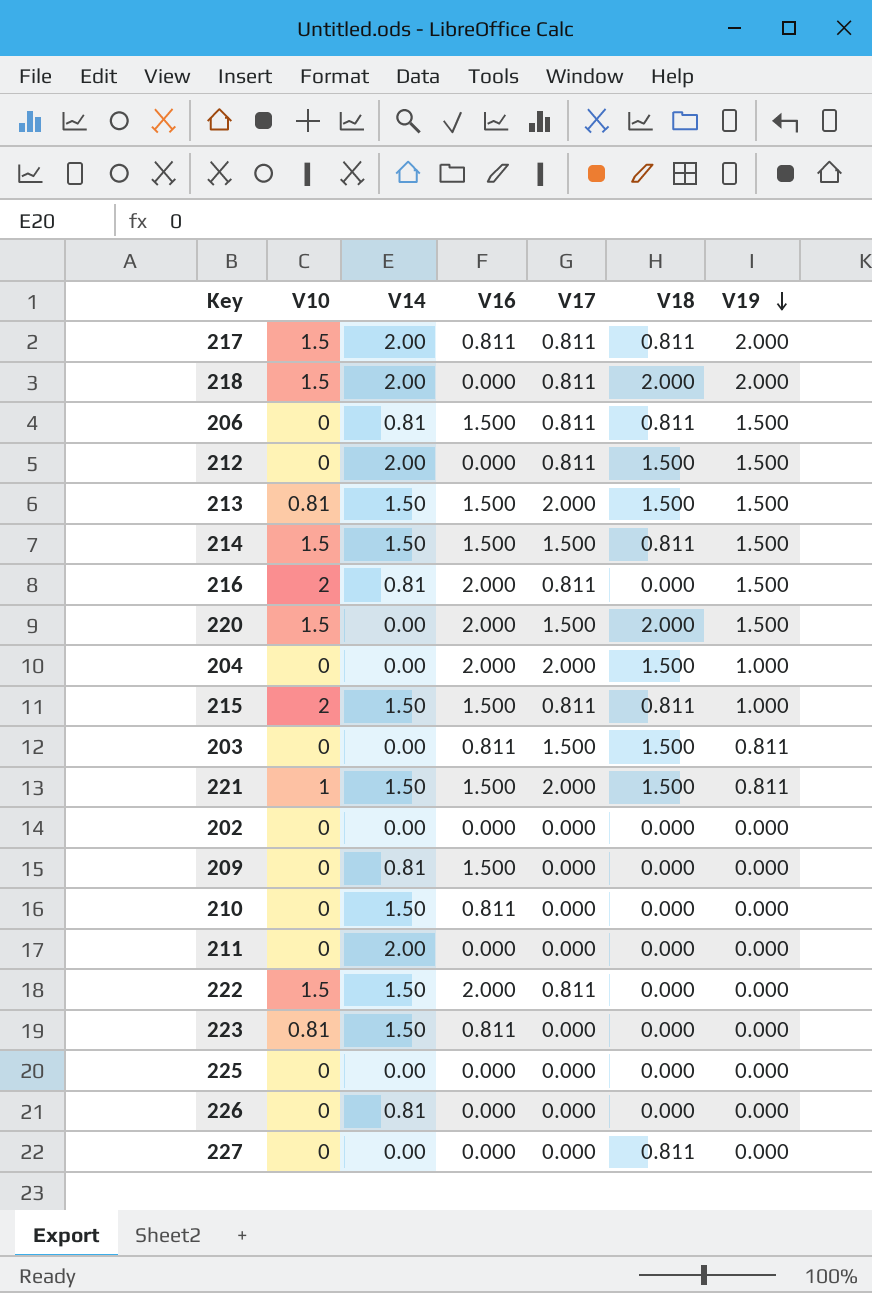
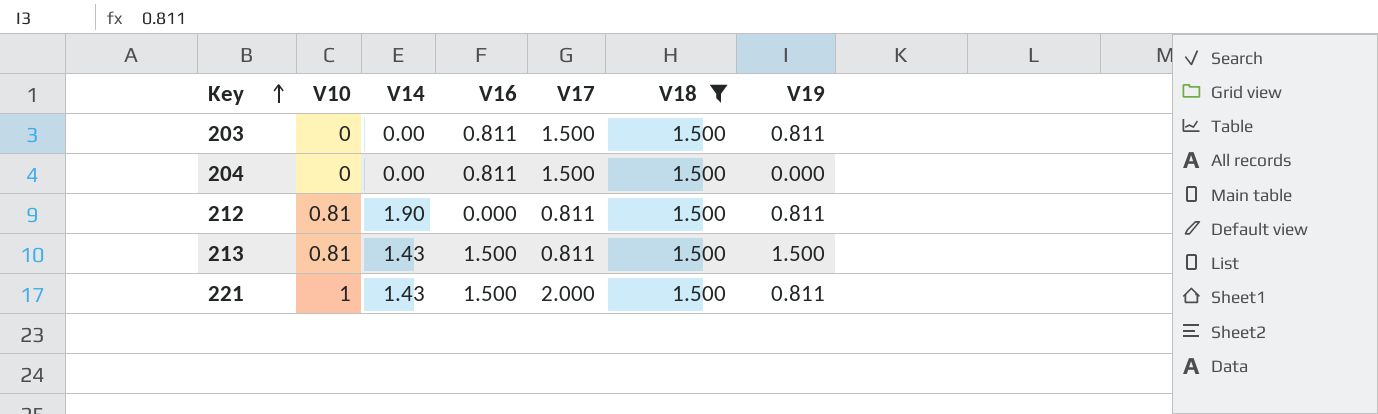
filter: none -> V18 = 1.500
row order: V19 descending -> Key ascending
204 | V16: 2.000 -> 0.811
204 | V17: 2.000 -> 1.500
204 | V19: 1.000 -> 0.000
212 | V10: 0 -> 0.81
212 | V14: 2.00 -> 1.90
212 | V19: 1.500 -> 0.811
213 | V14: 1.50 -> 1.43
213 | V17: 2.000 -> 0.811
221 | V14: 1.50 -> 1.43

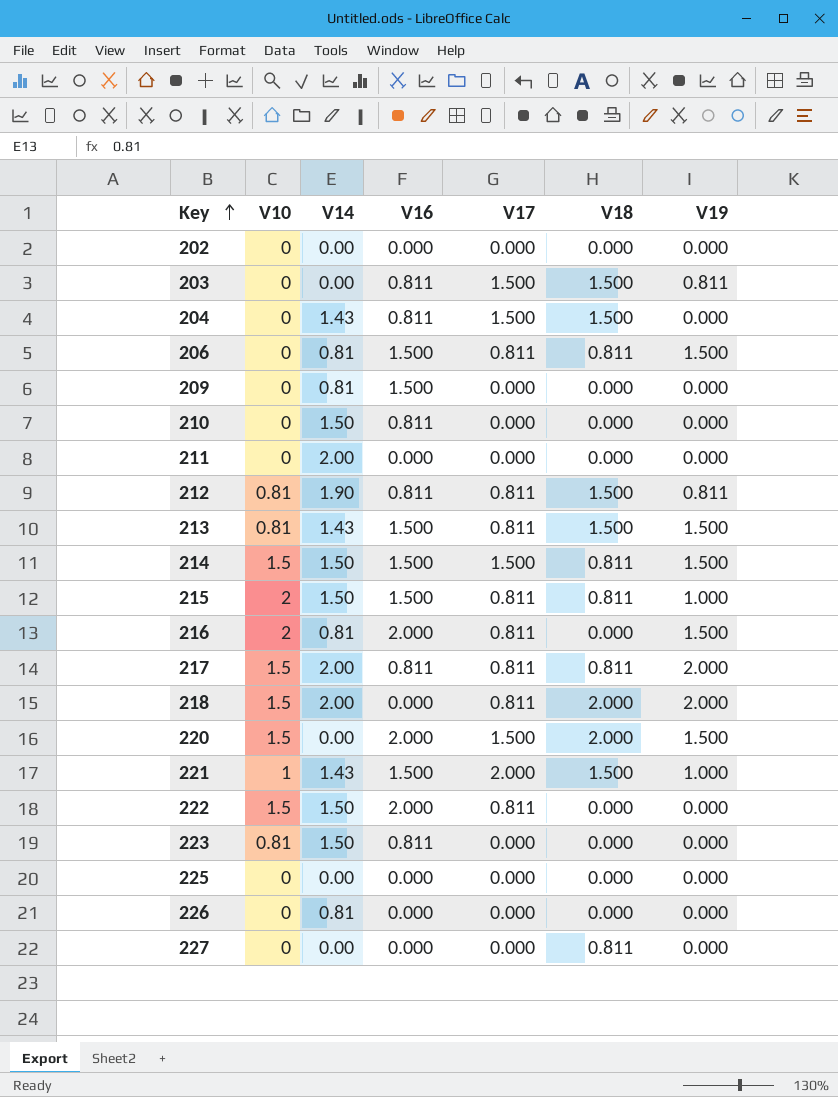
filter: V18 = 1.500 -> none
204 | V14: 0.00 -> 1.43
212 | V16: 0.000 -> 0.811
221 | V19: 0.811 -> 1.000

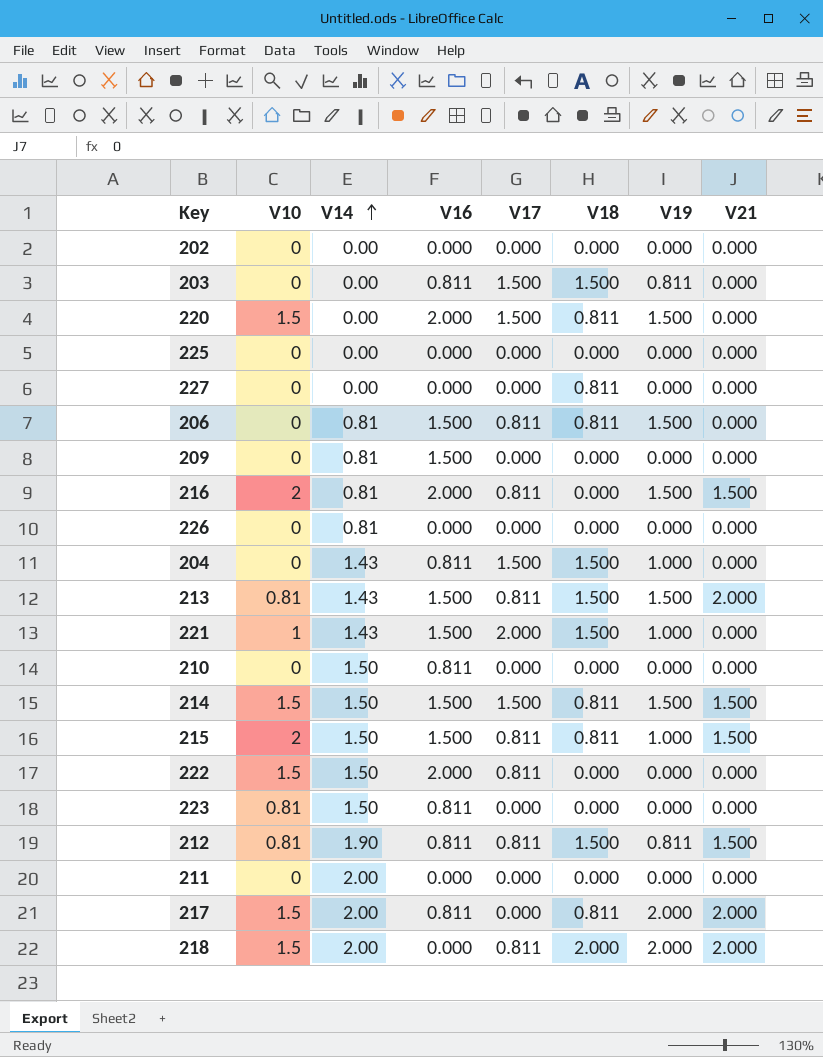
row order: Key ascending -> V14 ascending
column V21 | position: none -> 8
220 | V18: 2.000 -> 0.811
204 | V19: 0.000 -> 1.000
217 | V17: 0.811 -> 0.000

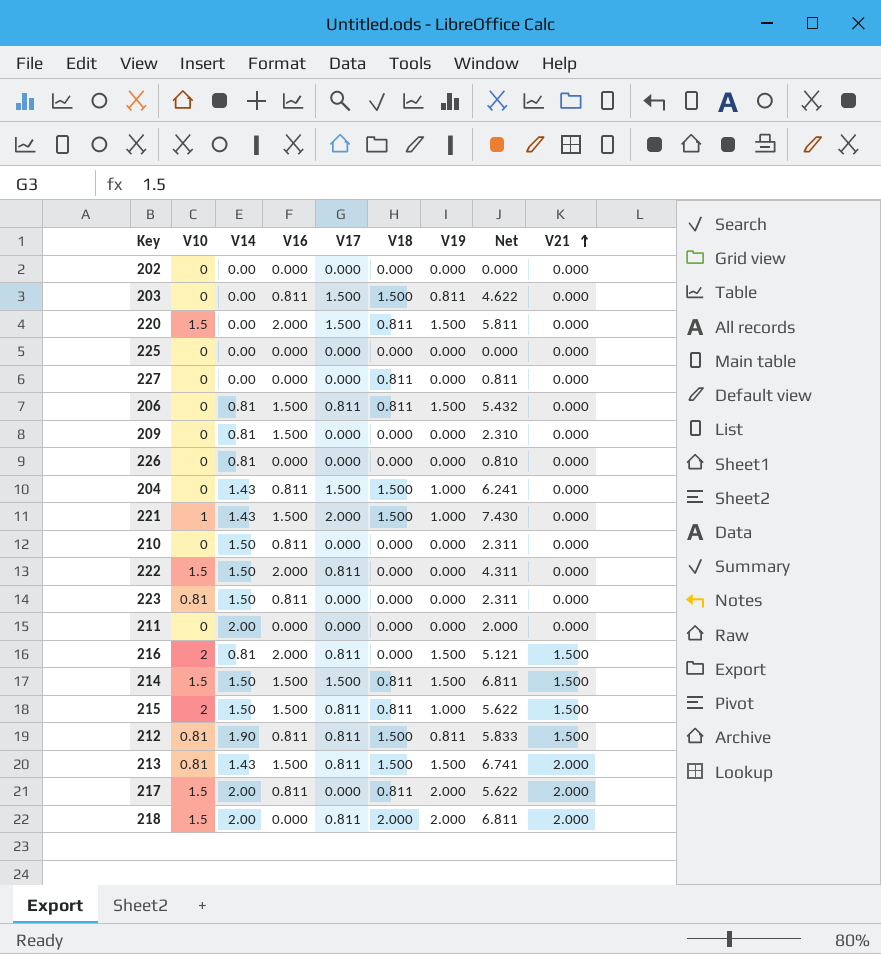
row order: V14 ascending -> V21 ascending
column Net | formula: none -> [V14] + [V16] + [V17] + [V18] + [V19]

